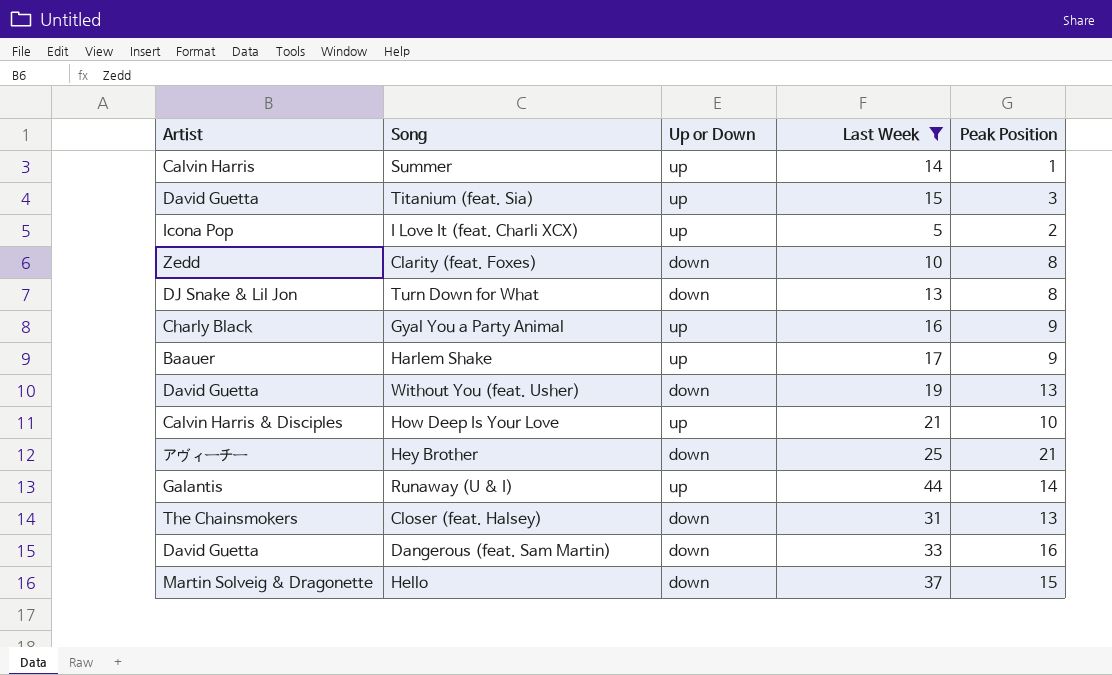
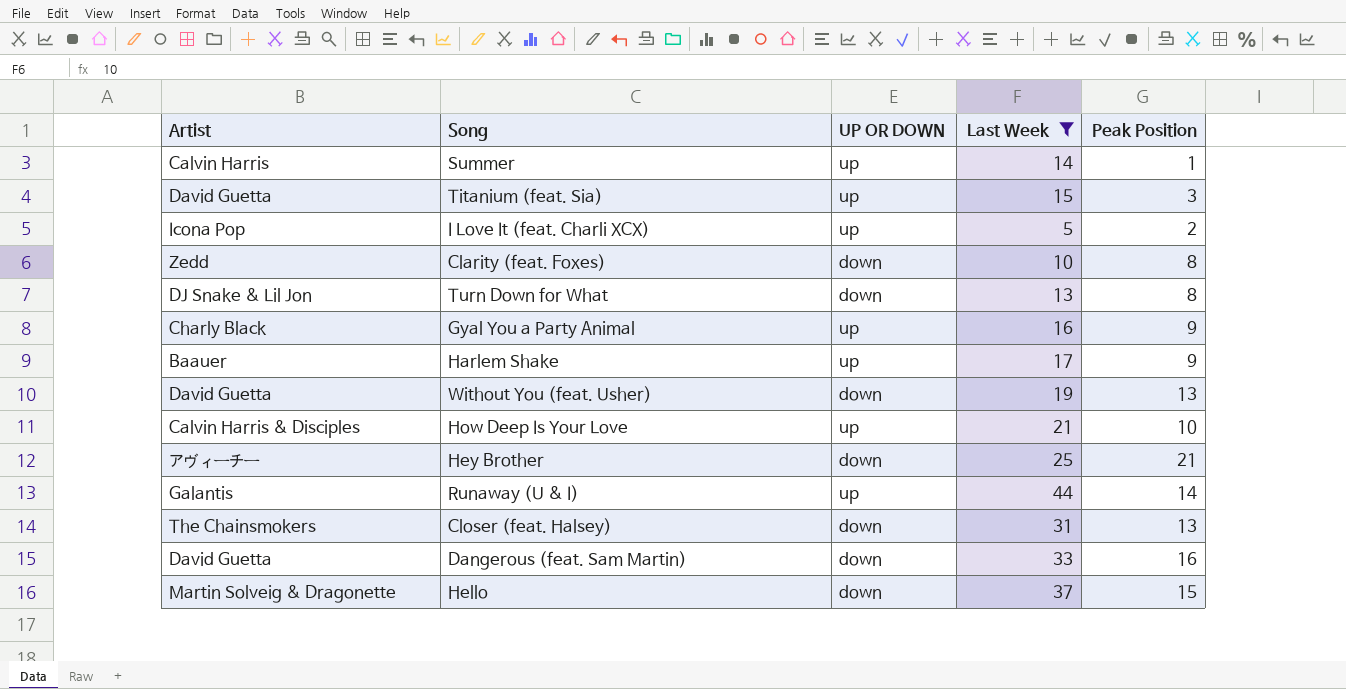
column name: Up or Down -> UP OR DOWN

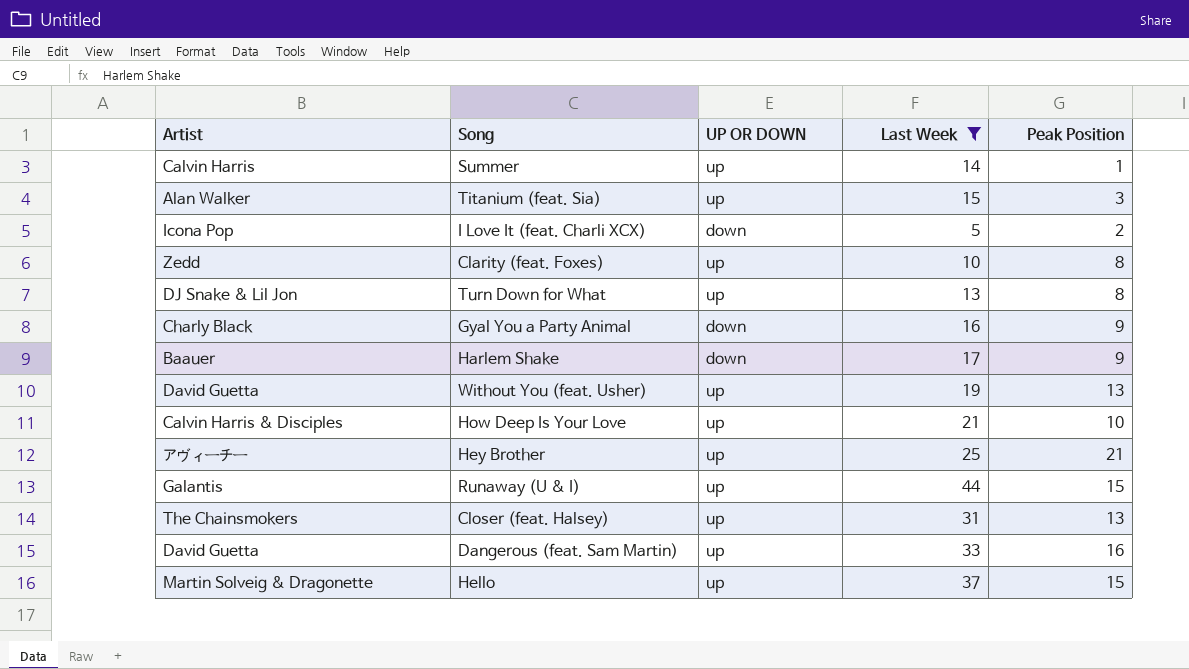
Titanium (feat. Sia) | Artist: David Guetta -> Alan Walker
I Love It (feat. Charli XCX) | UP OR DOWN: up -> down
Clarity (feat. Foxes) | UP OR DOWN: down -> up
Turn Down for What | UP OR DOWN: down -> up
Gyal You a Party Animal | UP OR DOWN: up -> down
Harlem Shake | UP OR DOWN: up -> down
Without You (feat. Usher) | UP OR DOWN: down -> up
Hey Brother | UP OR DOWN: down -> up
Runaway (U & I) | Peak Position: 14 -> 15
Closer (feat. Halsey) | UP OR DOWN: down -> up
Dangerous (feat. Sam Martin) | UP OR DOWN: down -> up
Hello | UP OR DOWN: down -> up

